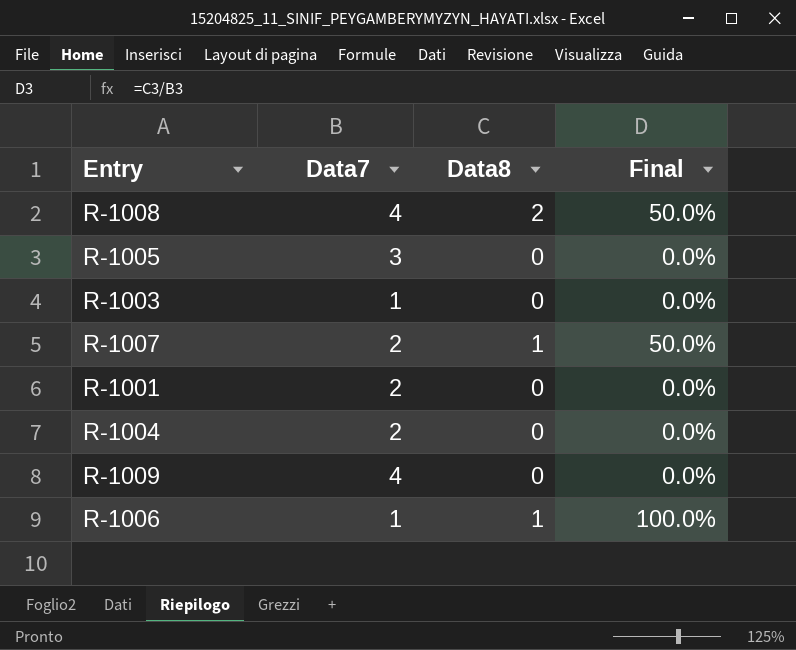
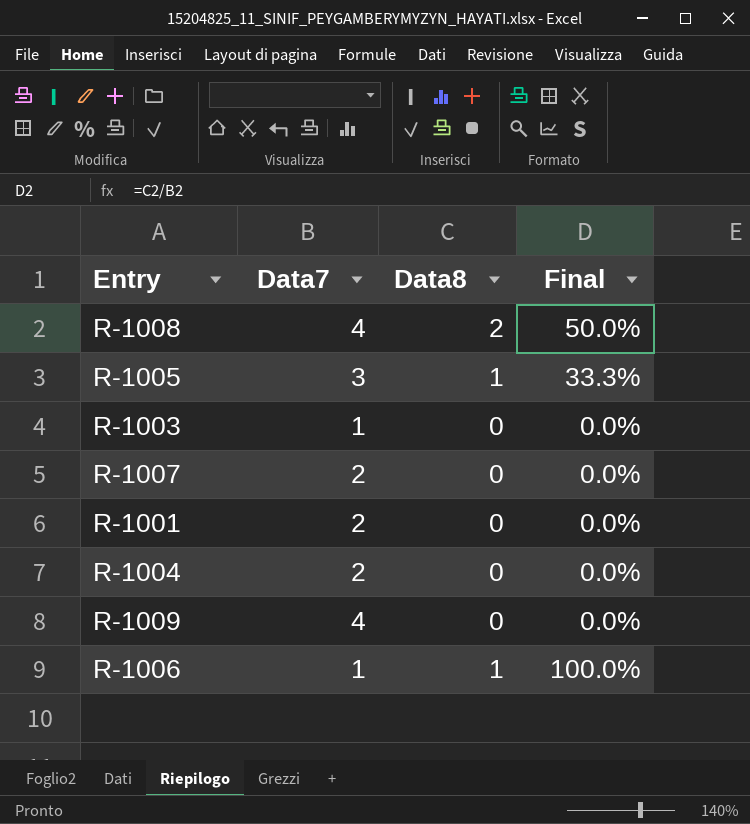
R-1005 | Data8: 0 -> 1
R-1005 | Final: 0.0% -> 33.3%
R-1007 | Data8: 1 -> 0
R-1007 | Final: 50.0% -> 0.0%

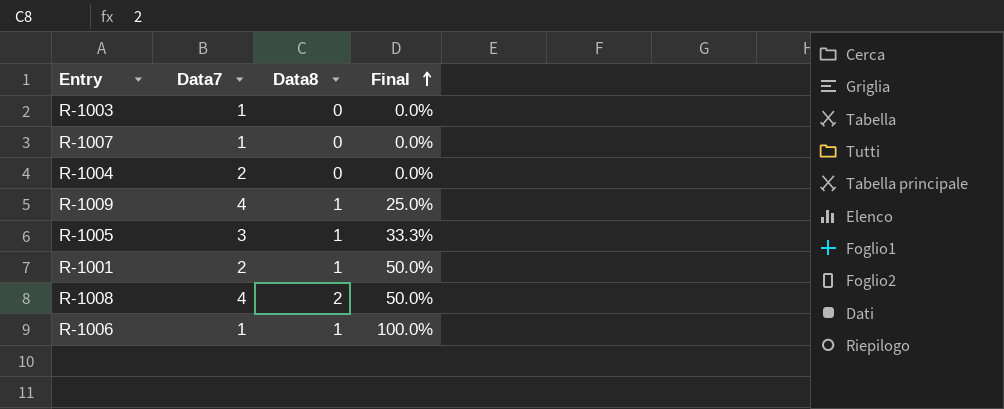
row order: none -> Final ascending
R-1007 | Data7: 2 -> 1
R-1009 | Data8: 0 -> 1
R-1009 | Final: 0.0% -> 25.0%
R-1001 | Data8: 0 -> 1
R-1001 | Final: 0.0% -> 50.0%

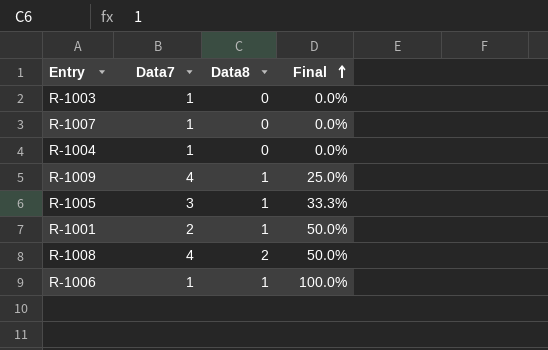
R-1004 | Data7: 2 -> 1

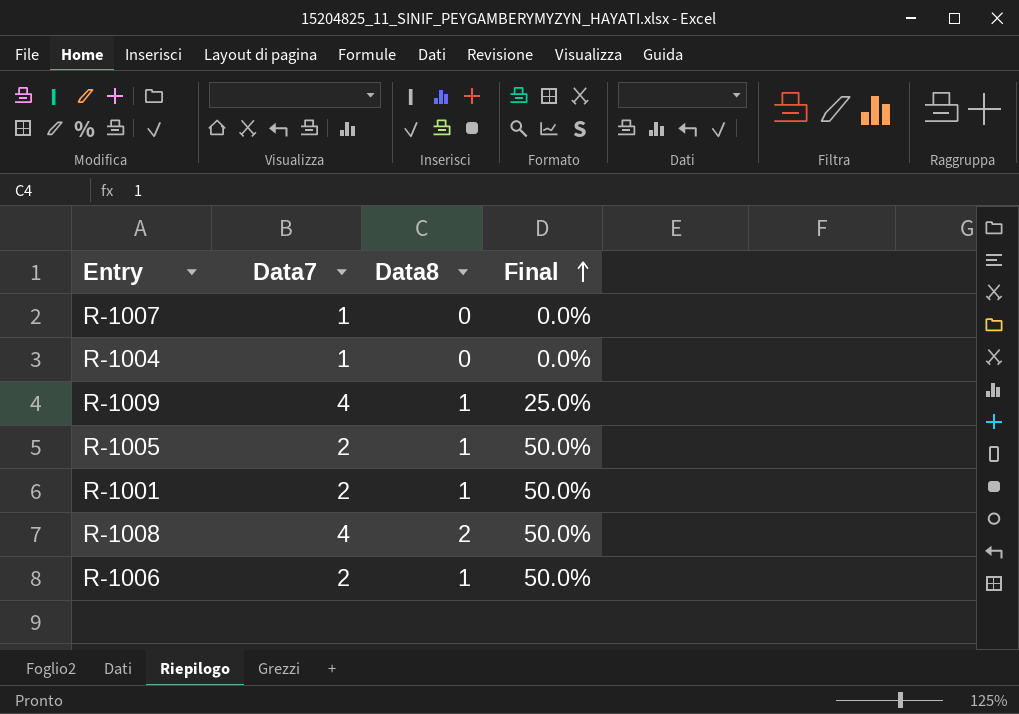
row R-1003: 1 | 0 | 0.0% -> none
R-1005 | Data7: 3 -> 2
R-1005 | Final: 33.3% -> 50.0%
R-1006 | Data7: 1 -> 2
R-1006 | Final: 100.0% -> 50.0%

